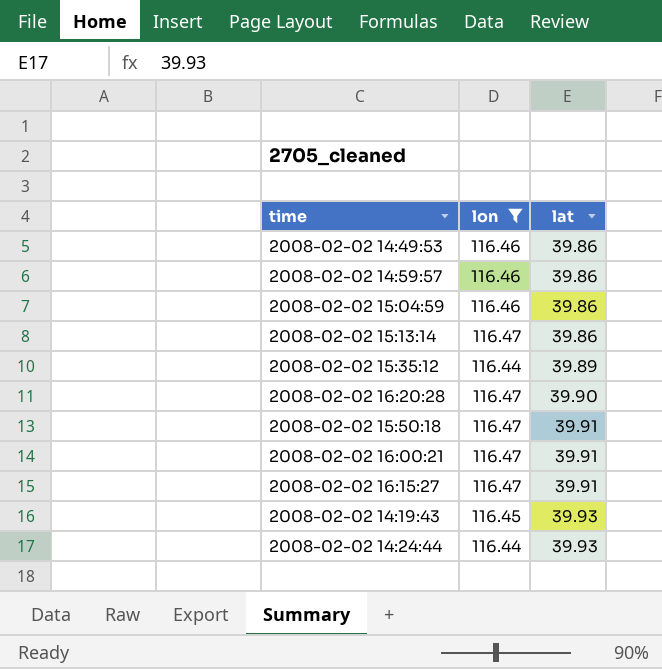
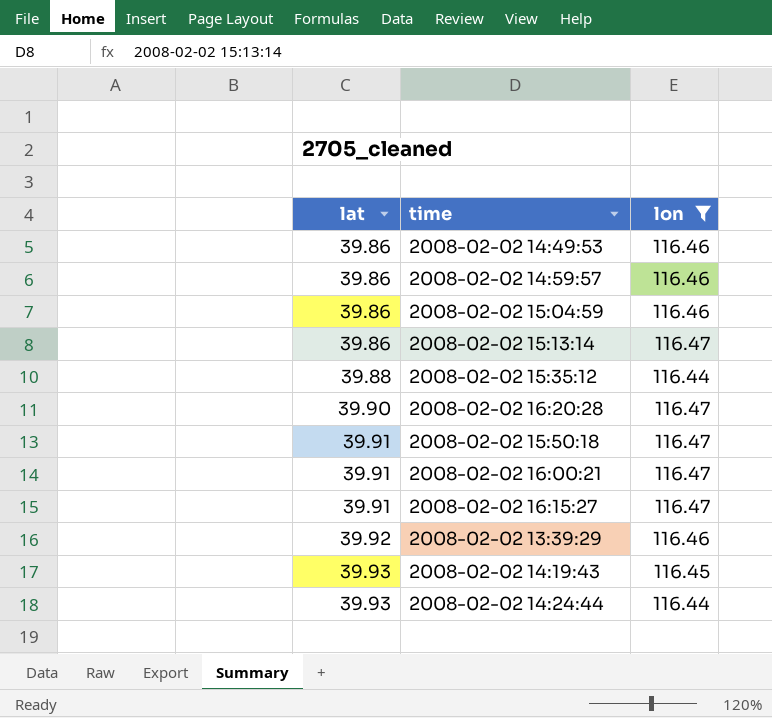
column lat | position: 3 -> 1
2008-02-02 15:35:12 | lat: 39.89 -> 39.88
row 2008-02-02 13:39:29: none -> 39.92 | 116.46

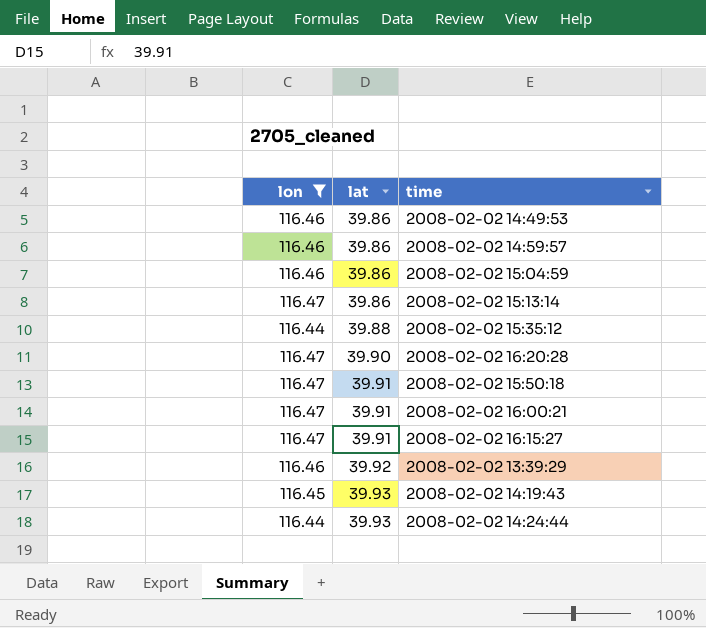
column lon | position: 3 -> 1

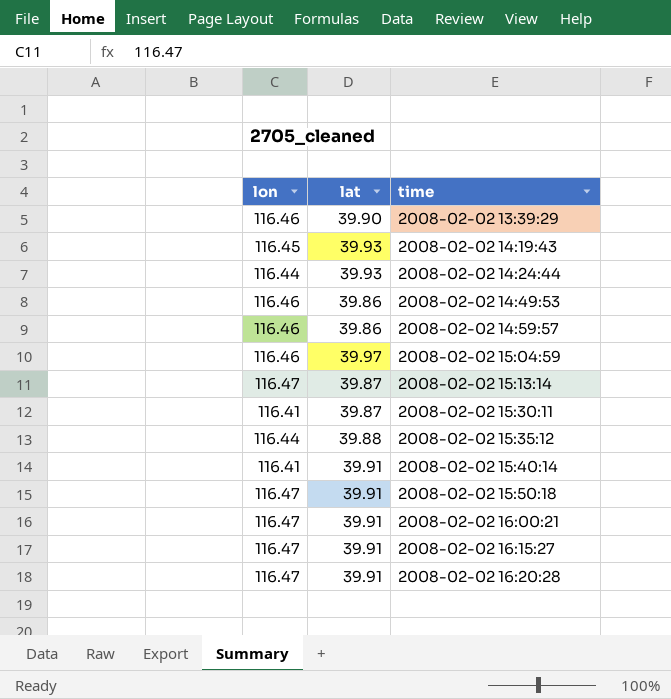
filter: lon != 116.41 -> none
row order: lat ascending -> time ascending
2008-02-02 13:39:29 | lat: 39.92 -> 39.90
2008-02-02 15:04:59 | lat: 39.86 -> 39.97
2008-02-02 15:13:14 | lat: 39.86 -> 39.87
2008-02-02 16:20:28 | lat: 39.90 -> 39.91

